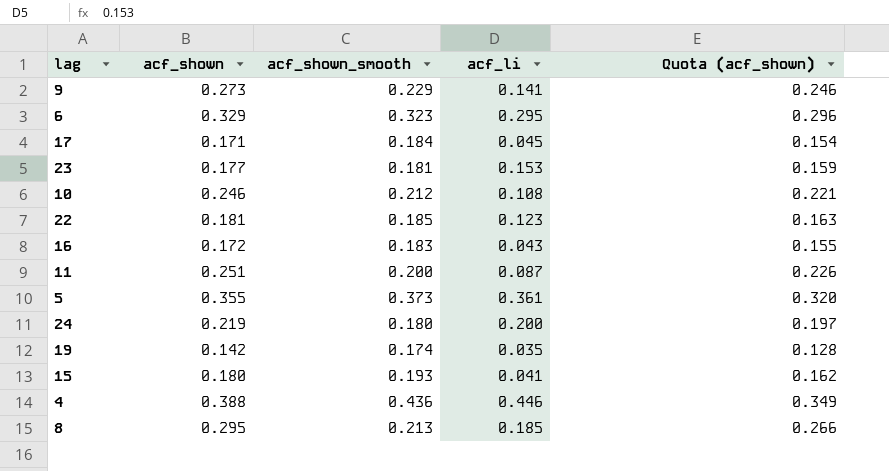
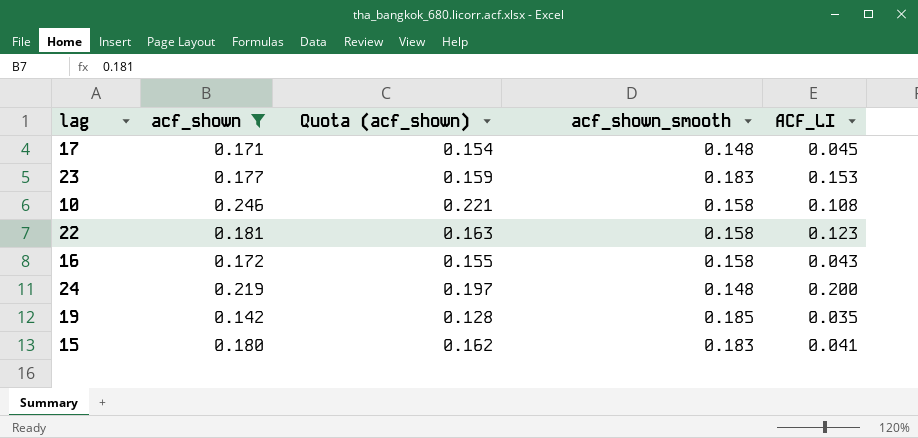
filter: none -> acf_shown <= 0.246
column Quota (acf_shown) | position: 5 -> 3
column name: acf_li -> ACF_LI
17 | acf_shown_smooth: 0.184 -> 0.148
23 | acf_shown_smooth: 0.181 -> 0.183
10 | acf_shown_smooth: 0.212 -> 0.158
22 | acf_shown_smooth: 0.185 -> 0.158
16 | acf_shown_smooth: 0.183 -> 0.158
24 | acf_shown_smooth: 0.180 -> 0.148
19 | acf_shown_smooth: 0.174 -> 0.185
15 | acf_shown_smooth: 0.193 -> 0.183

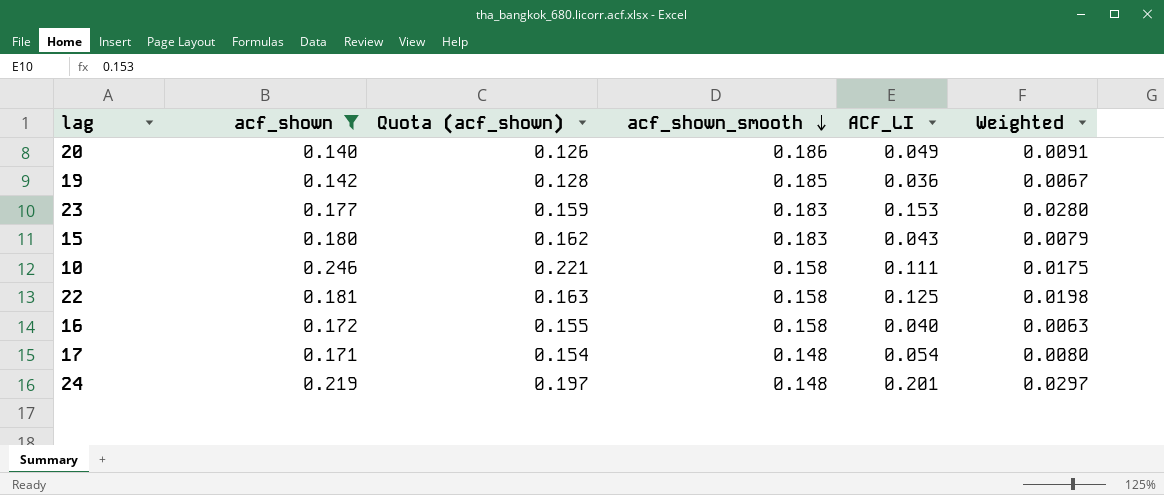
row order: none -> acf_shown_smooth descending
column Weighted | formula: none -> [acf_shown_smooth] * [ACF_LI]
row 20: none -> 0.140 | 0.126 | 0.186 | 0.049 | 0.0091
19 | ACF_LI: 0.035 -> 0.036
15 | ACF_LI: 0.041 -> 0.043
10 | ACF_LI: 0.108 -> 0.111
22 | ACF_LI: 0.123 -> 0.125
16 | ACF_LI: 0.043 -> 0.040
17 | ACF_LI: 0.045 -> 0.054
24 | ACF_LI: 0.200 -> 0.201

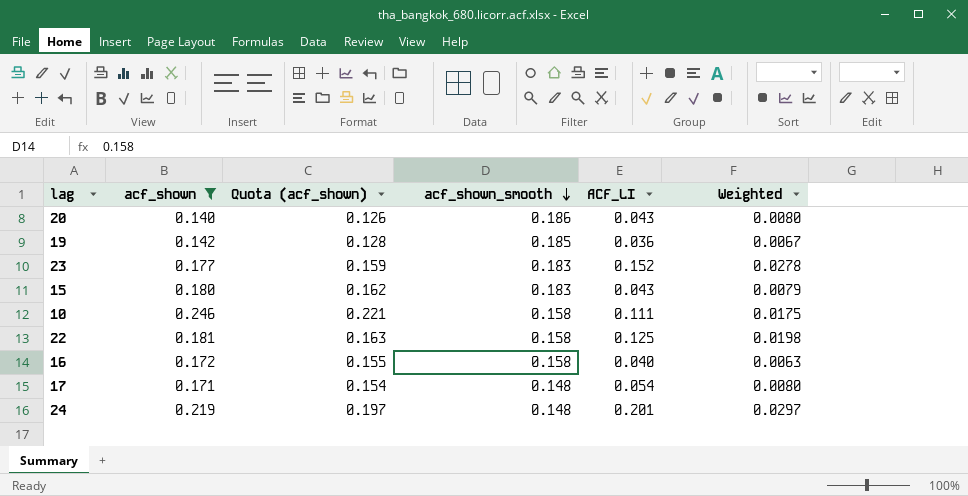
20 | ACF_LI: 0.049 -> 0.043
20 | Weighted: 0.0091 -> 0.0080
23 | ACF_LI: 0.153 -> 0.152
23 | Weighted: 0.0280 -> 0.0278

